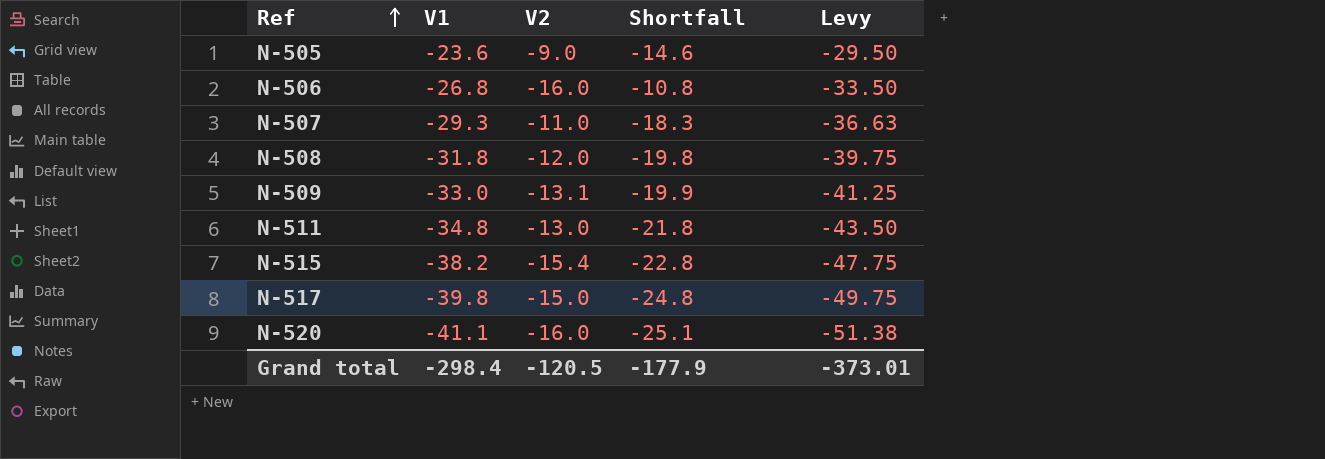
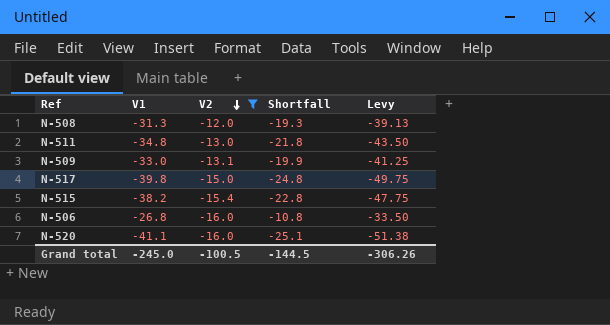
filter: none -> V2 <= -12.0
row order: Ref ascending -> V2 descending
N-508 | V1: -31.8 -> -31.3
N-508 | Shortfall: -19.8 -> -19.3
N-508 | Levy: -39.75 -> -39.13
Grand total | V1: -298.4 -> -245.0
Grand total | V2: -120.5 -> -100.5
Grand total | Shortfall: -177.9 -> -144.5
Grand total | Levy: -373.01 -> -306.26

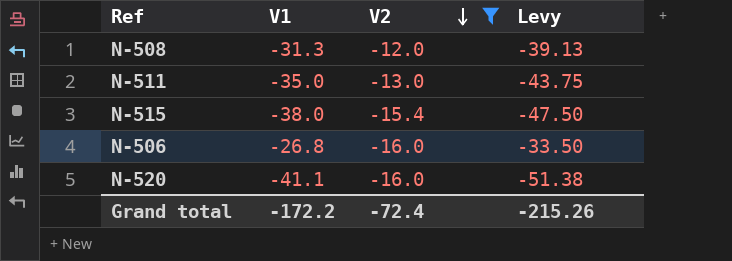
column Shortfall | formula: [V1] - [V2] -> none
row N-509: -33.0 | -13.1 | -19.9 | -41.25 -> none
row N-517: -39.8 | -15.0 | -24.8 | -49.75 -> none
N-511 | V1: -34.8 -> -35.0
N-511 | Levy: -43.50 -> -43.75
N-515 | V1: -38.2 -> -38.0
N-515 | Levy: -47.75 -> -47.50
Grand total | V1: -245.0 -> -172.2
Grand total | V2: -100.5 -> -72.4
Grand total | Levy: -306.26 -> -215.26

